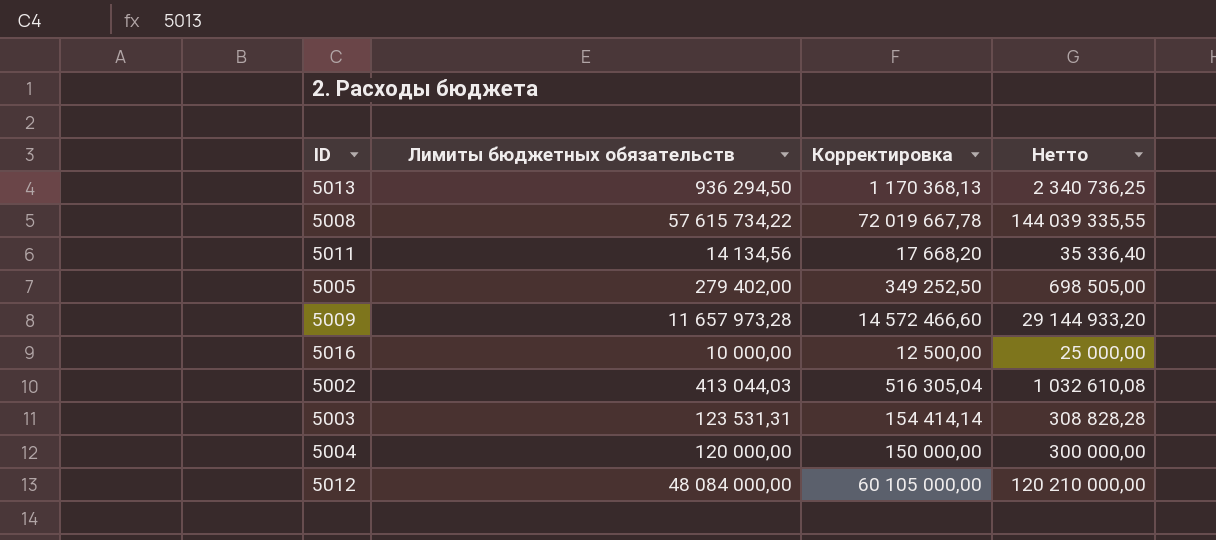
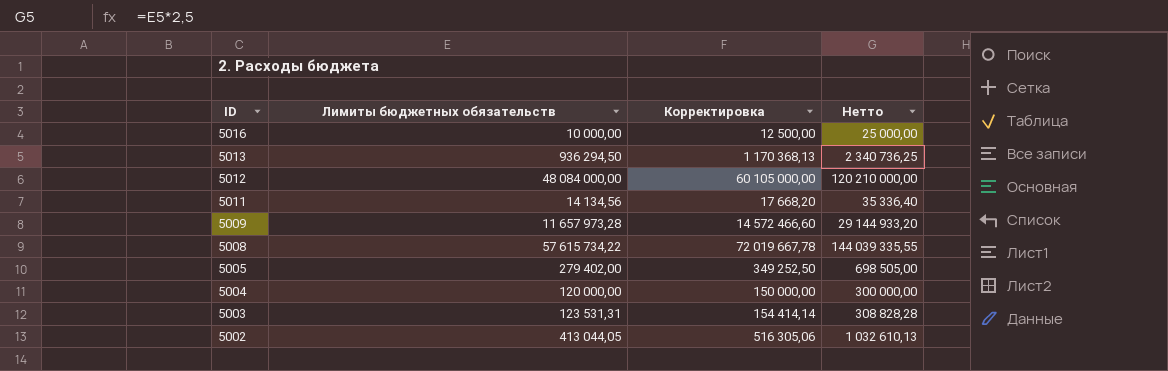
row order: none -> ID descending
5002 | Лимиты бюджетных обязательств: 413 044,03 -> 413 044,05
5002 | Корректировка: 516 305,04 -> 516 305,06
5002 | Нетто: 1 032 610,08 -> 1 032 610,13

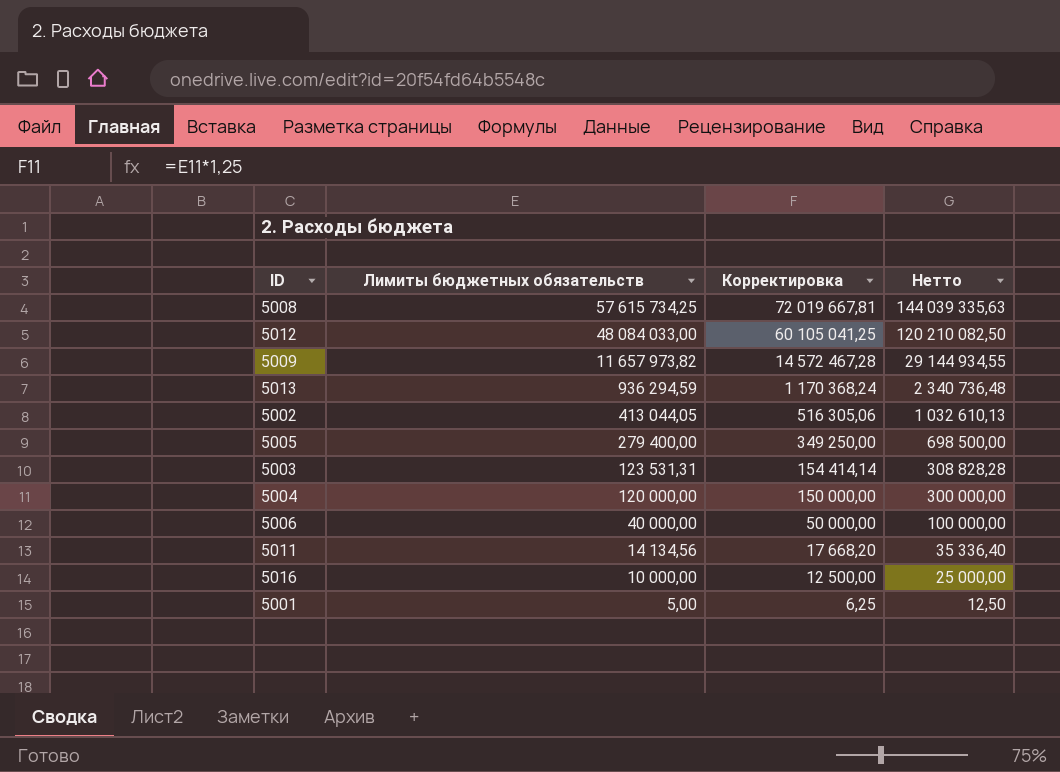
row order: ID descending -> Лимиты бюджетных обязательств descending
5008 | Лимиты бюджетных обязательств: 57 615 734,22 -> 57 615 734,25
5008 | Корректировка: 72 019 667,78 -> 72 019 667,81
5008 | Нетто: 144 039 335,55 -> 144 039 335,63
5012 | Лимиты бюджетных обязательств: 48 084 000,00 -> 48 084 033,00
5012 | Корректировка: 60 105 000,00 -> 60 105 041,25
5012 | Нетто: 120 210 000,00 -> 120 210 082,50
5009 | Лимиты бюджетных обязательств: 11 657 973,28 -> 11 657 973,82
5009 | Корректировка: 14 572 466,60 -> 14 572 467,28
5009 | Нетто: 29 144 933,20 -> 29 144 934,55
5013 | Лимиты бюджетных обязательств: 936 294,50 -> 936 294,59
5013 | Корректировка: 1 170 368,13 -> 1 170 368,24
5013 | Нетто: 2 340 736,25 -> 2 340 736,48
5005 | Лимиты бюджетных обязательств: 279 402,00 -> 279 400,00
5005 | Корректировка: 349 252,50 -> 349 250,00
5005 | Нетто: 698 505,00 -> 698 500,00
row 5006: none -> 40 000,00 | 50 000,00 | 100 000,00
row 5001: none -> 5,00 | 6,25 | 12,50

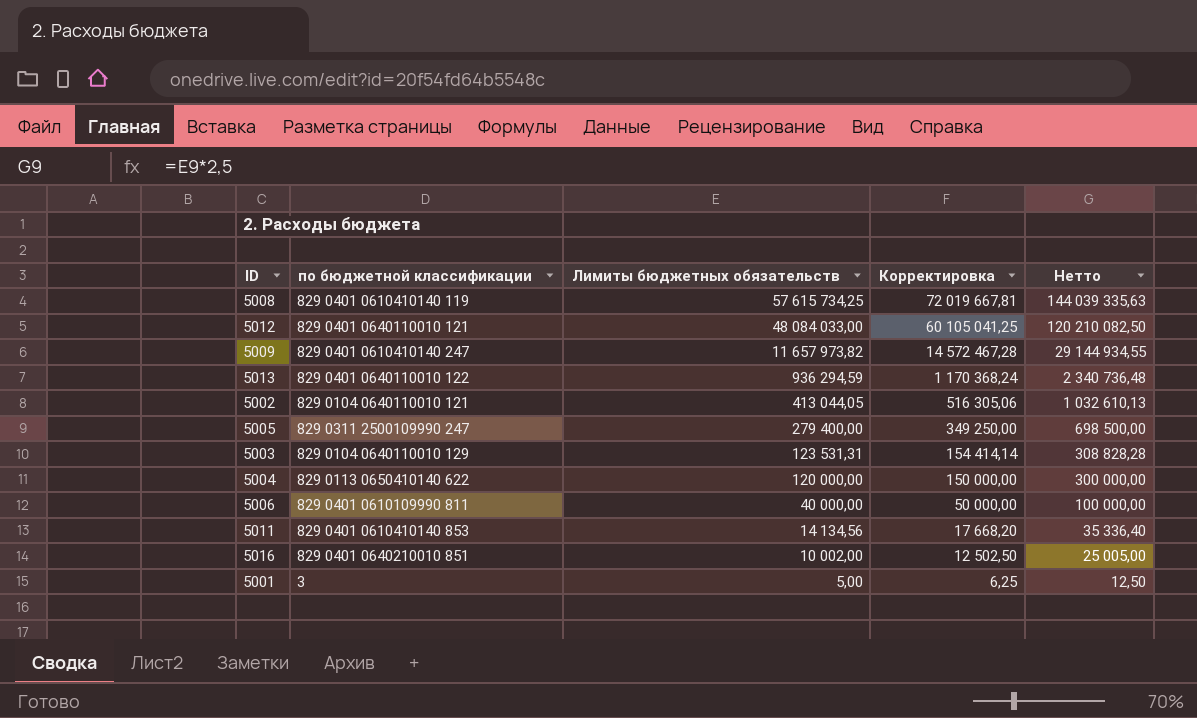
column по бюджетной классификации | position: none -> 2
5016 | Лимиты бюджетных обязательств: 10 000,00 -> 10 002,00
5016 | Корректировка: 12 500,00 -> 12 502,50
5016 | Нетто: 25 000,00 -> 25 005,00

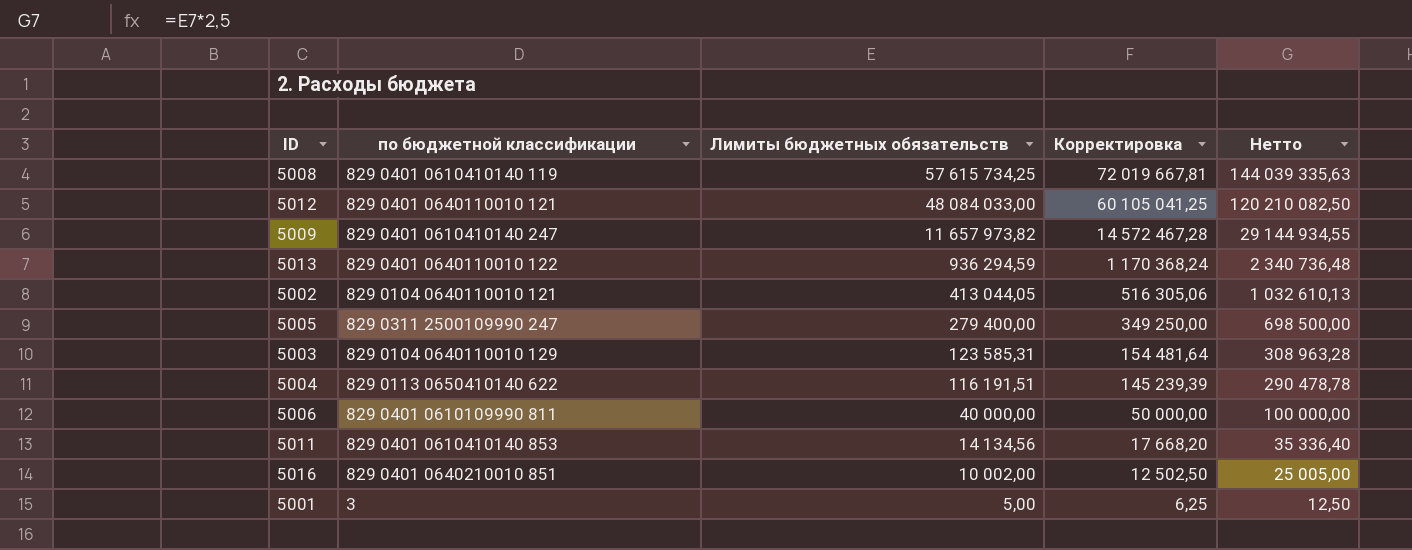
5003 | Лимиты бюджетных обязательств: 123 531,31 -> 123 585,31
5003 | Корректировка: 154 414,14 -> 154 481,64
5003 | Нетто: 308 828,28 -> 308 963,28
5004 | Лимиты бюджетных обязательств: 120 000,00 -> 116 191,51
5004 | Корректировка: 150 000,00 -> 145 239,39
5004 | Нетто: 300 000,00 -> 290 478,78

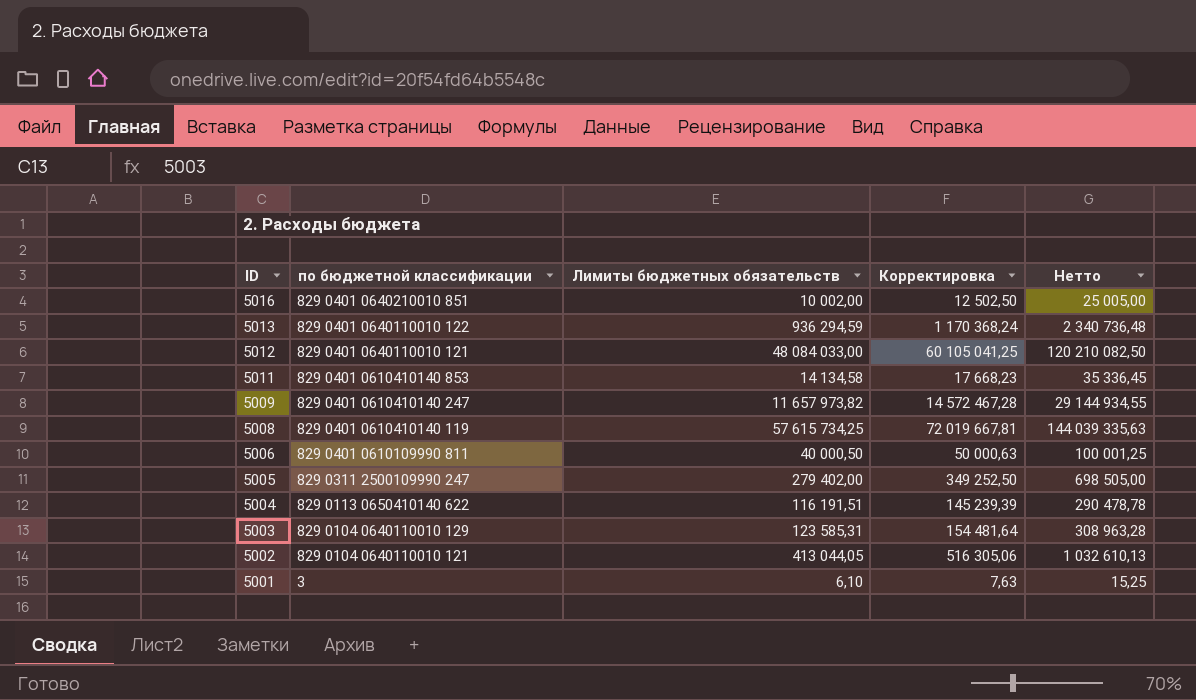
row order: Лимиты бюджетных обязательств descending -> ID descending
5011 | Лимиты бюджетных обязательств: 14 134,56 -> 14 134,58
5011 | Корректировка: 17 668,20 -> 17 668,23
5011 | Нетто: 35 336,40 -> 35 336,45
5006 | Лимиты бюджетных обязательств: 40 000,00 -> 40 000,50
5006 | Корректировка: 50 000,00 -> 50 000,63
5006 | Нетто: 100 000,00 -> 100 001,25
5005 | Лимиты бюджетных обязательств: 279 400,00 -> 279 402,00
5005 | Корректировка: 349 250,00 -> 349 252,50
5005 | Нетто: 698 500,00 -> 698 505,00
5001 | Лимиты бюджетных обязательств: 5,00 -> 6,10
5001 | Корректировка: 6,25 -> 7,63
5001 | Нетто: 12,50 -> 15,25

